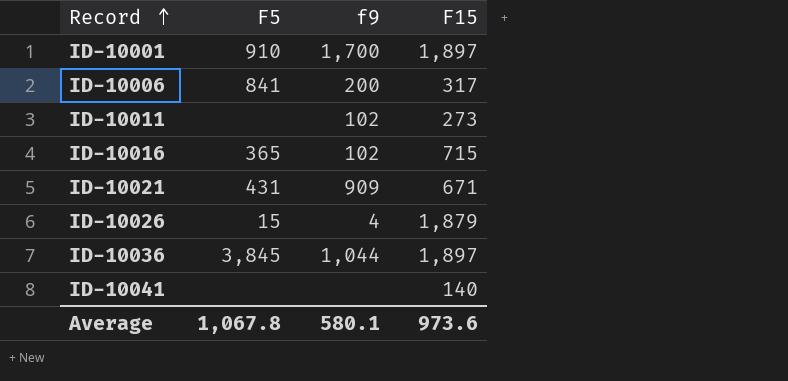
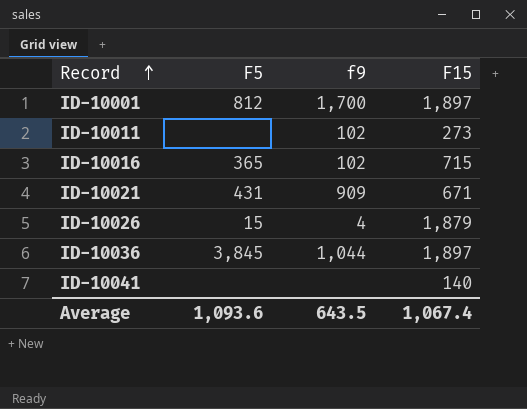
row ID-10006: 841 | 200 | 317 -> none
ID-10001 | F5: 910 -> 812
Average | F5: 1,067.8 -> 1,093.6
Average | f9: 580.1 -> 643.5
Average | F15: 973.6 -> 1,067.4

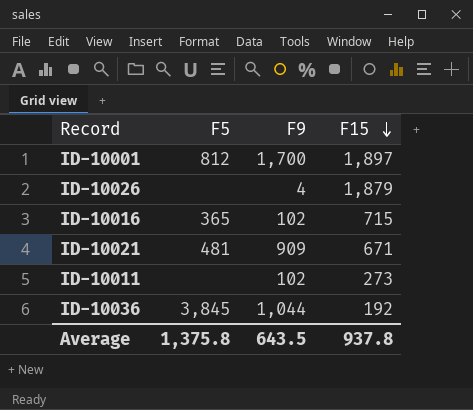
row order: Record ascending -> F15 descending
column name: f9 -> F9
row ID-10041: none | none | 140 -> none
ID-10026 | F5: 15 -> none
ID-10021 | F5: 431 -> 481
ID-10036 | F15: 1,897 -> 192
Average | F5: 1,093.6 -> 1,375.8
Average | F15: 1,067.4 -> 937.8

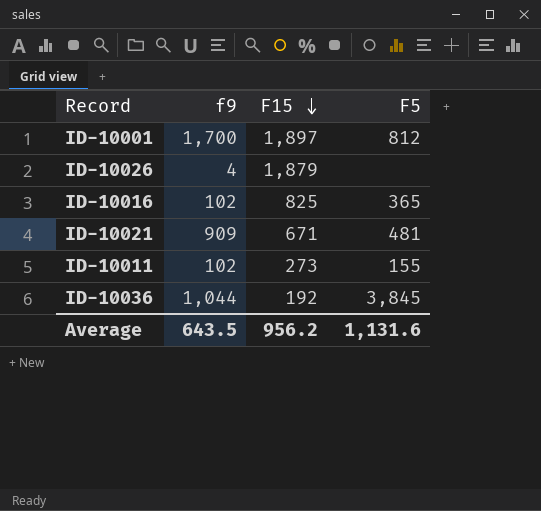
column name: F9 -> f9
column F5 | position: 2 -> 4
ID-10016 | F15: 715 -> 825
ID-10011 | F5: none -> 155
Average | F15: 937.8 -> 956.2
Average | F5: 1,375.8 -> 1,131.6

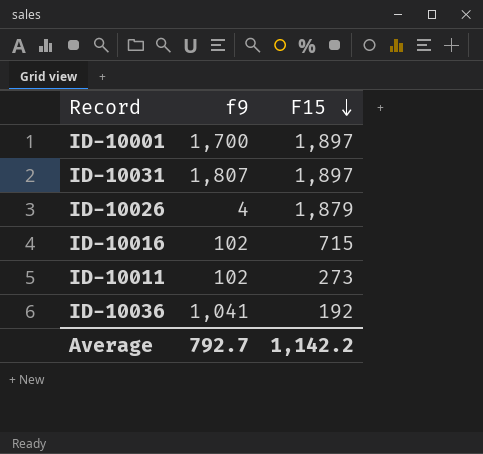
column F5 | position: 4 -> none
row ID-10021: 909 | 671 | 481 -> none
row ID-10031: none -> 1,807 | 1,897
ID-10016 | F15: 825 -> 715
ID-10036 | f9: 1,044 -> 1,041
Average | f9: 643.5 -> 792.7
Average | F15: 956.2 -> 1,142.2

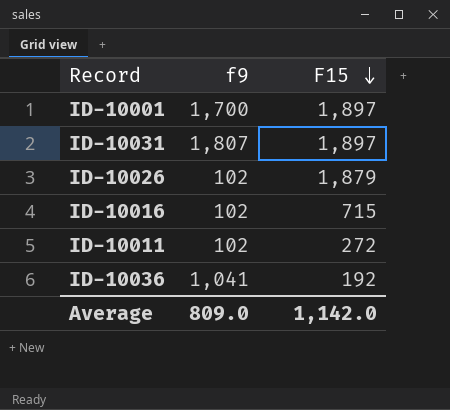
ID-10026 | f9: 4 -> 102
ID-10011 | F15: 273 -> 272
Average | f9: 792.7 -> 809.0
Average | F15: 1,142.2 -> 1,142.0

